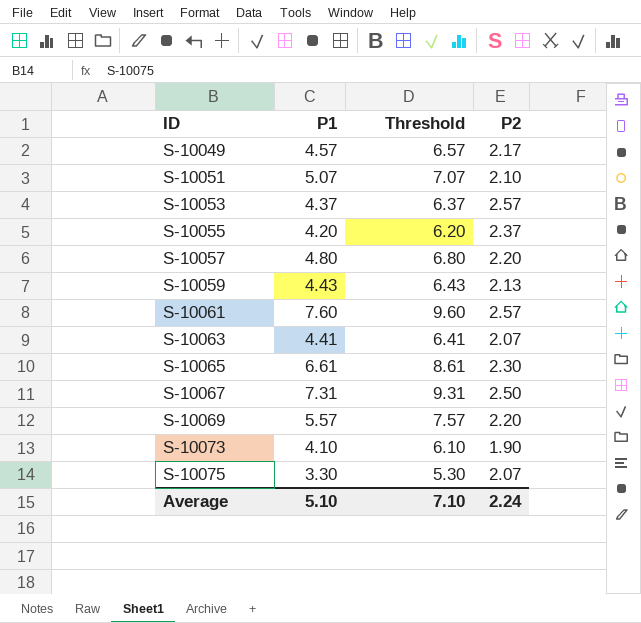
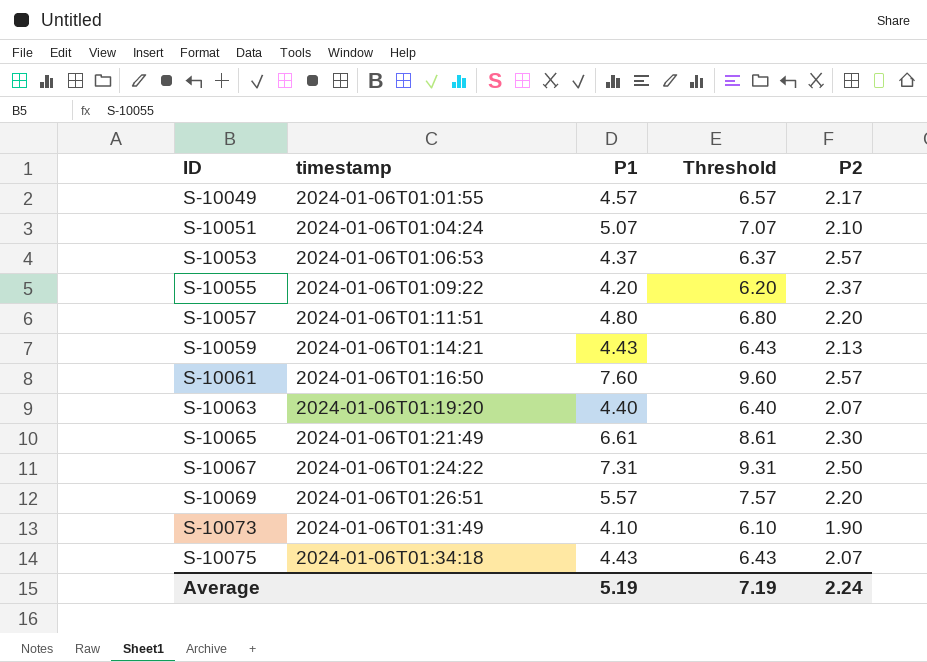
column timestamp | position: none -> 2
S-10063 | P1: 4.41 -> 4.40
S-10063 | Threshold: 6.41 -> 6.40
S-10075 | P1: 3.30 -> 4.43
S-10075 | Threshold: 5.30 -> 6.43
Average | P1: 5.10 -> 5.19
Average | Threshold: 7.10 -> 7.19

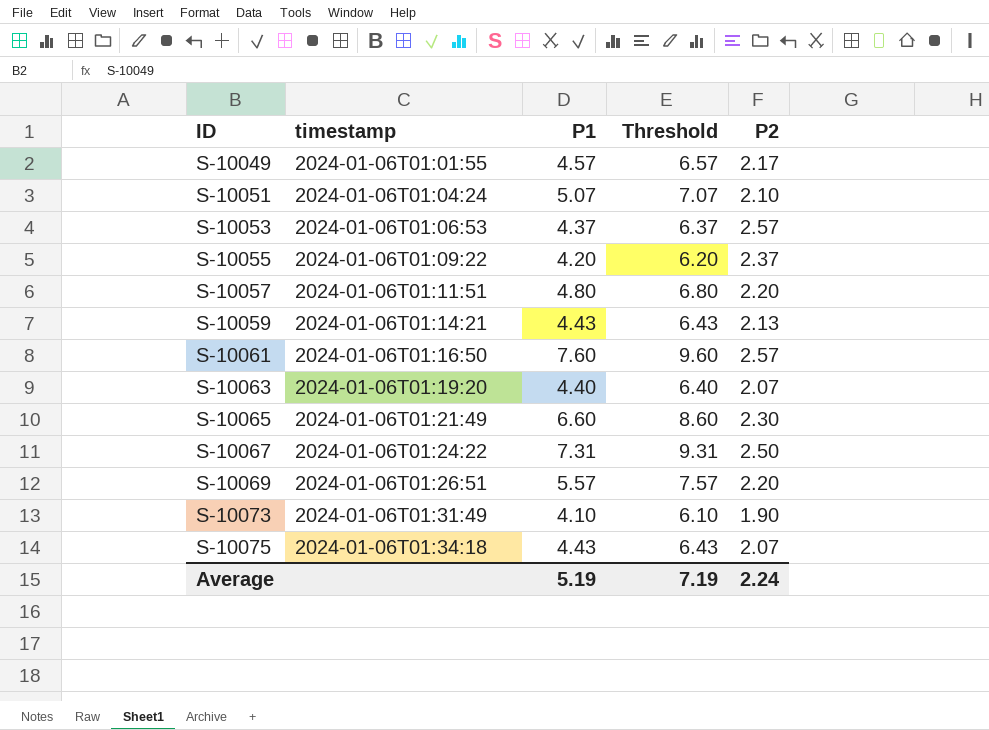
S-10065 | P1: 6.61 -> 6.60
S-10065 | Threshold: 8.61 -> 8.60

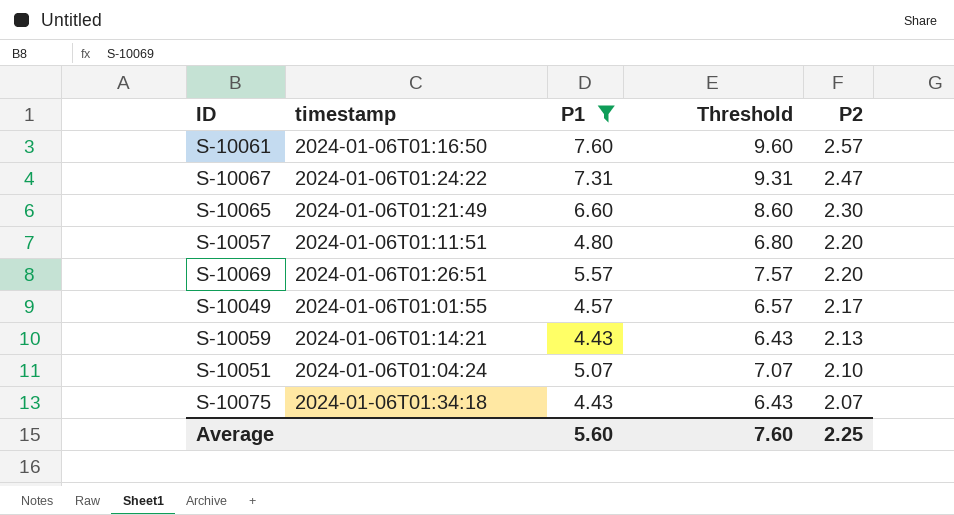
filter: none -> P1 >= 4.43
row order: ID ascending -> P2 descending
S-10067 | P2: 2.50 -> 2.47
Average | P1: 5.19 -> 5.60
Average | Threshold: 7.19 -> 7.60
Average | P2: 2.24 -> 2.25

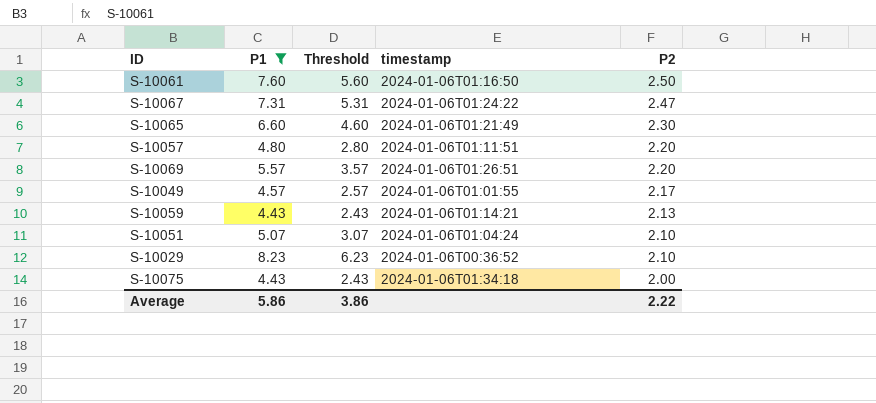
column Threshold | formula: [P1] + 2 -> [P1] - 2
column timestamp | position: 2 -> 4
S-10061 | P2: 2.57 -> 2.50
row S-10029: none -> 8.23 | 6.23 | 2024-01-06T00:36:52 | 2.10
S-10075 | P2: 2.07 -> 2.00
Average | P1: 5.60 -> 5.86
Average | Threshold: 7.60 -> 3.86
Average | P2: 2.25 -> 2.22

